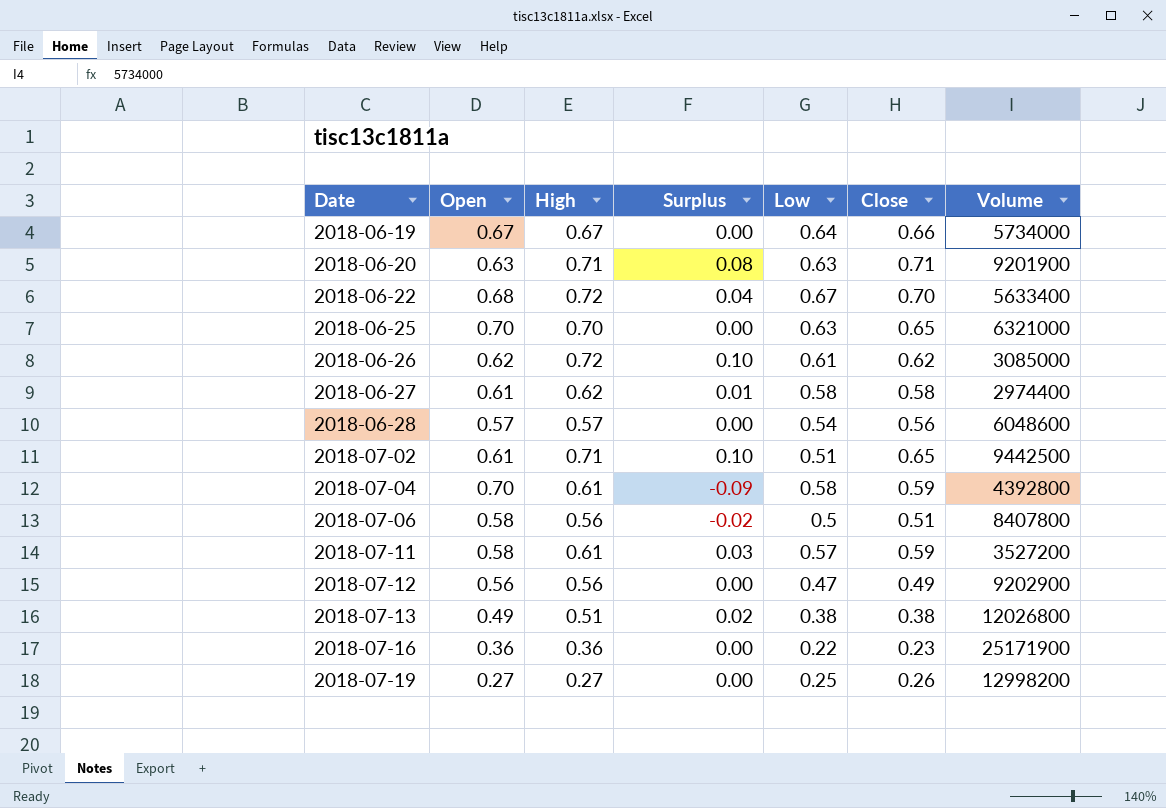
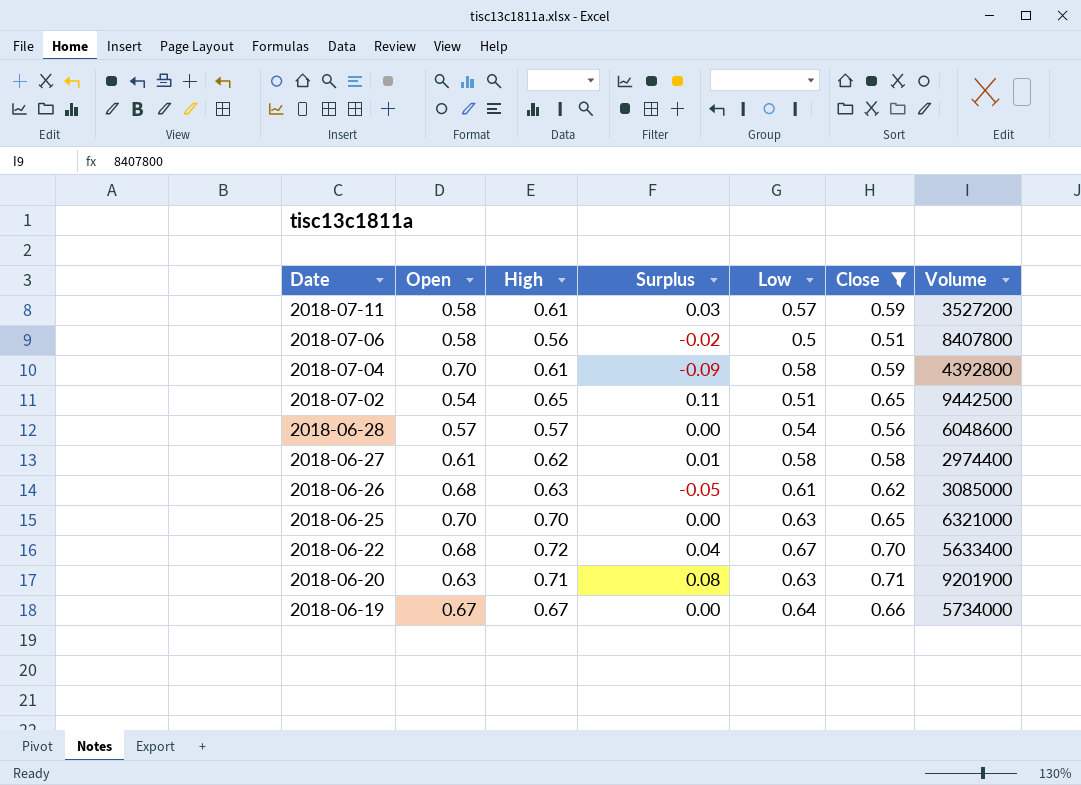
filter: none -> Close >= 0.51
row order: Date ascending -> Date descending
2018-07-02 | Open: 0.61 -> 0.54
2018-07-02 | High: 0.71 -> 0.65
2018-07-02 | Surplus: 0.10 -> 0.11
2018-06-26 | Open: 0.62 -> 0.68
2018-06-26 | High: 0.72 -> 0.63
2018-06-26 | Surplus: 0.10 -> -0.05

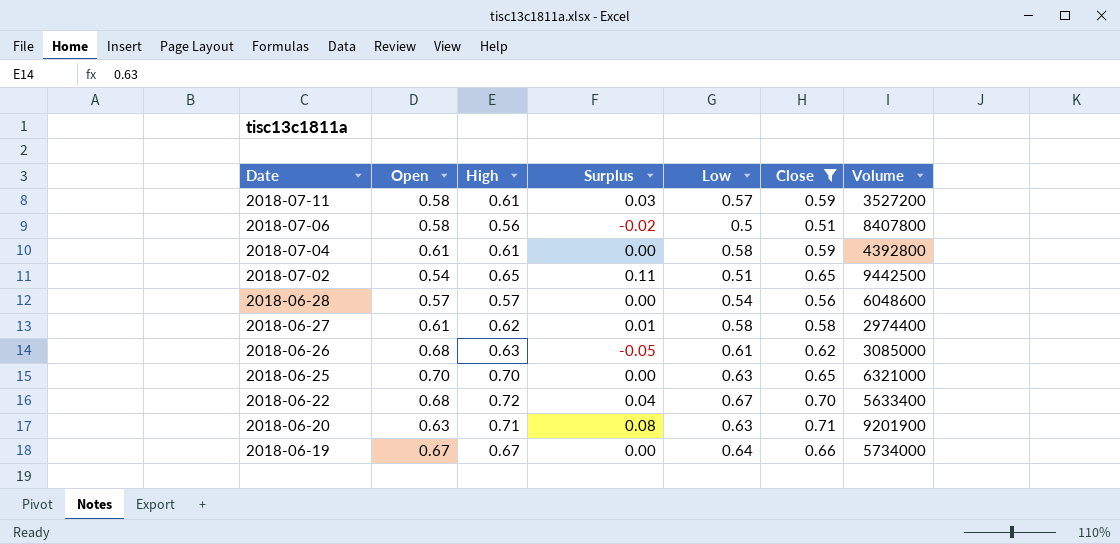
2018-07-04 | Open: 0.70 -> 0.61
2018-07-04 | Surplus: -0.09 -> 0.00

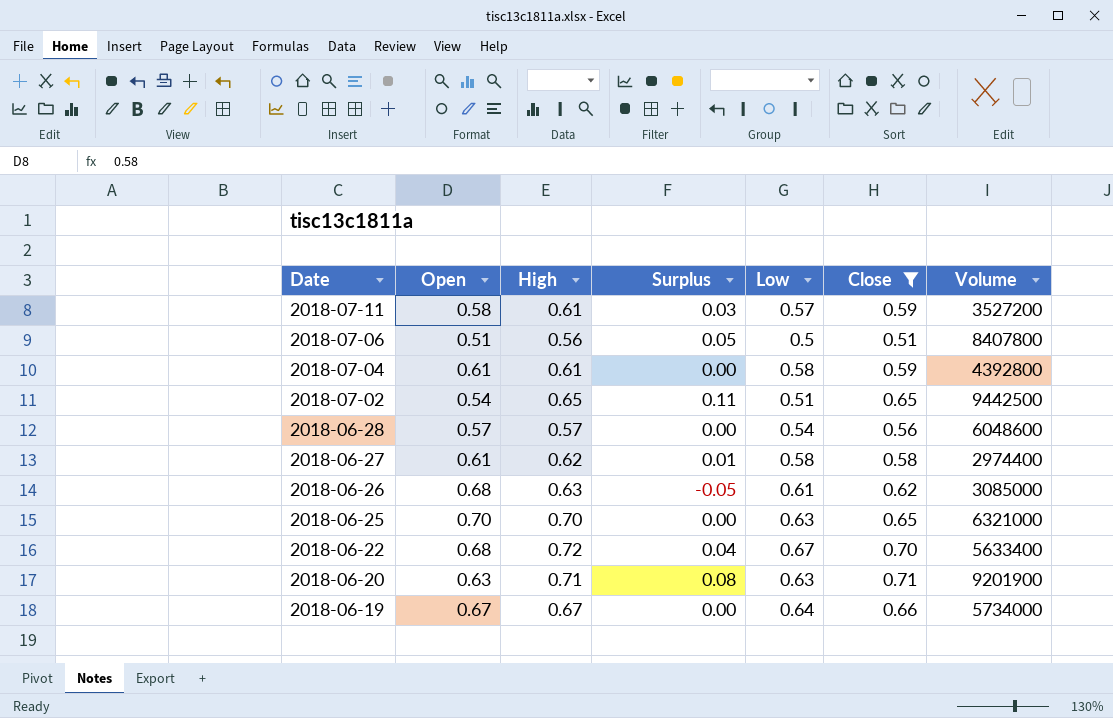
2018-07-06 | Open: 0.58 -> 0.51
2018-07-06 | Surplus: -0.02 -> 0.05

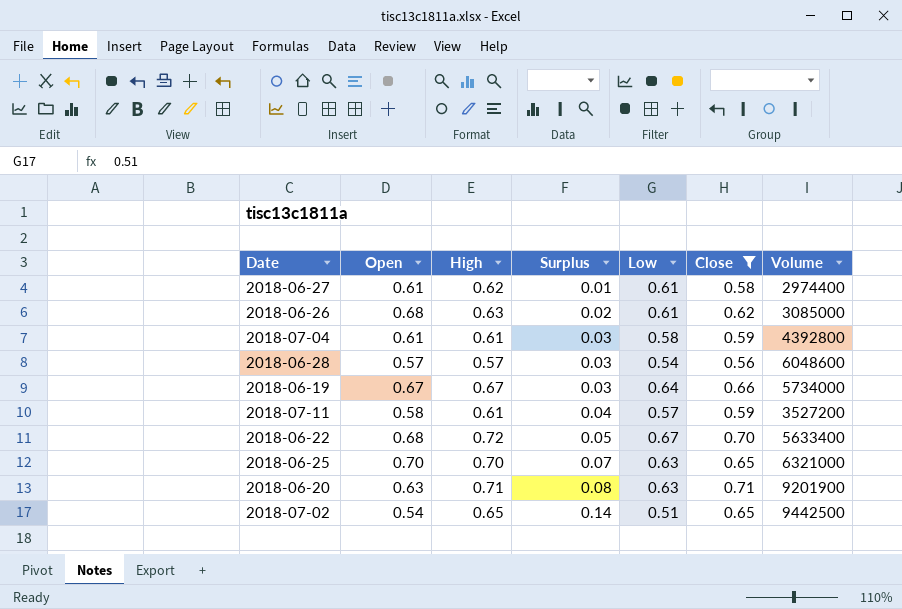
row order: Date descending -> Surplus ascending
column Surplus | formula: [High] - [Open] -> [High] - [Low]
row 2018-07-06: 0.51 | 0.56 | 0.05 | 0.5 | 0.51 | 8407800 -> none
2018-06-27 | Low: 0.58 -> 0.61

